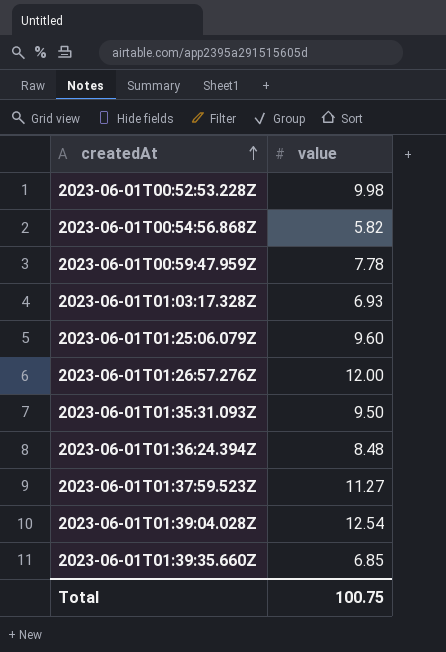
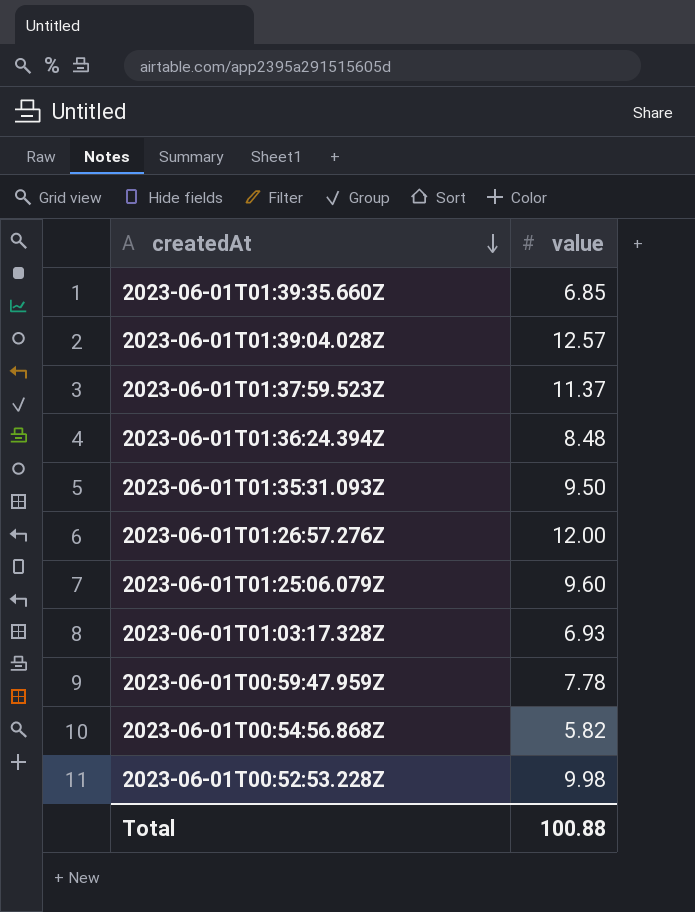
row order: createdAt ascending -> createdAt descending
2023-06-01T01:39:04.028Z | value: 12.54 -> 12.57
2023-06-01T01:37:59.523Z | value: 11.27 -> 11.37
Total | value: 100.75 -> 100.88

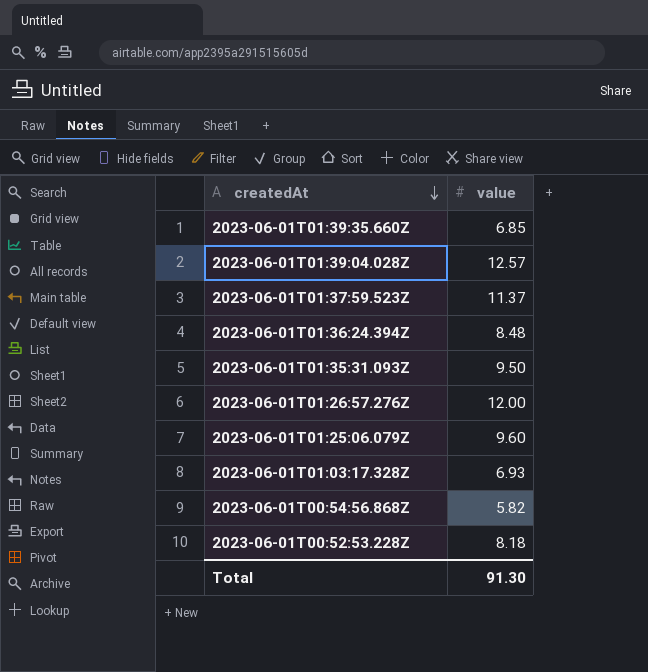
row 2023-06-01T00:59:47.959Z: 7.78 -> none
2023-06-01T00:52:53.228Z | value: 9.98 -> 8.18
Total | value: 100.88 -> 91.30

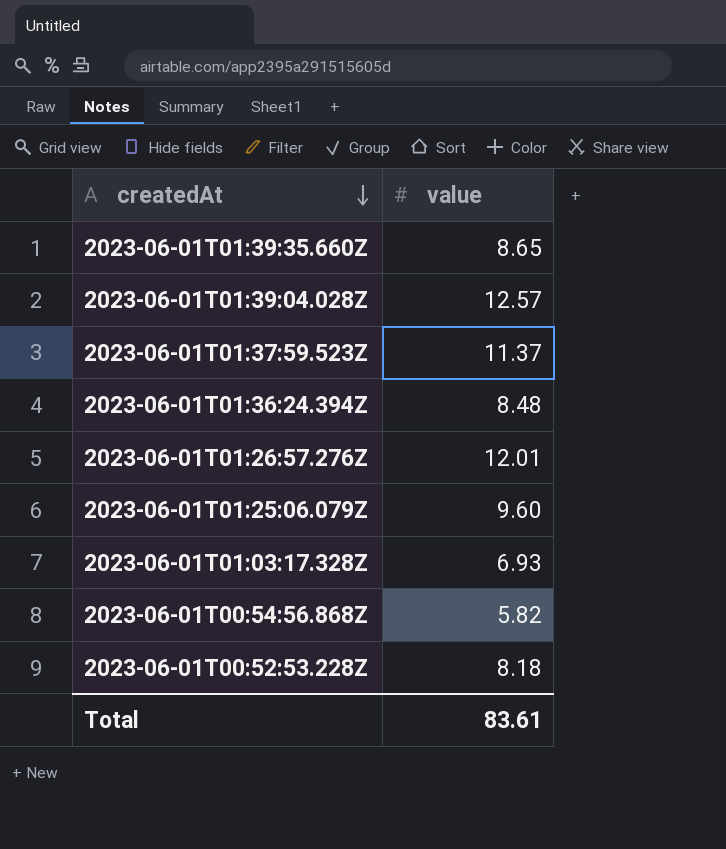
row 2023-06-01T01:35:31.093Z: 9.50 -> none
2023-06-01T01:39:35.660Z | value: 6.85 -> 8.65
2023-06-01T01:26:57.276Z | value: 12.00 -> 12.01
Total | value: 91.30 -> 83.61

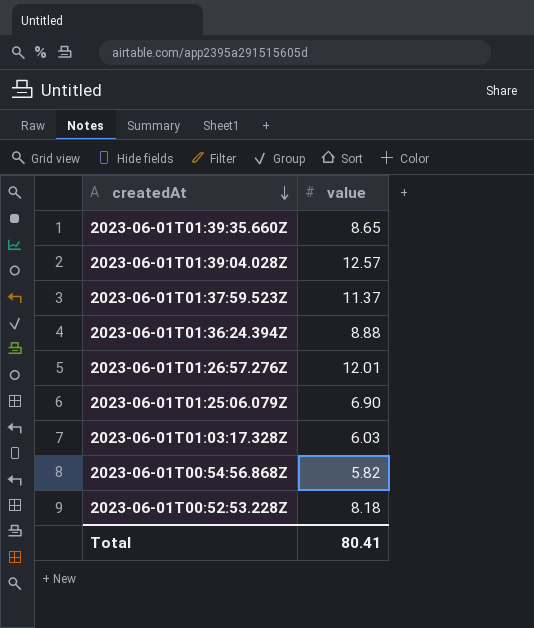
2023-06-01T01:36:24.394Z | value: 8.48 -> 8.88
2023-06-01T01:25:06.079Z | value: 9.60 -> 6.90
2023-06-01T01:03:17.328Z | value: 6.93 -> 6.03
Total | value: 83.61 -> 80.41

